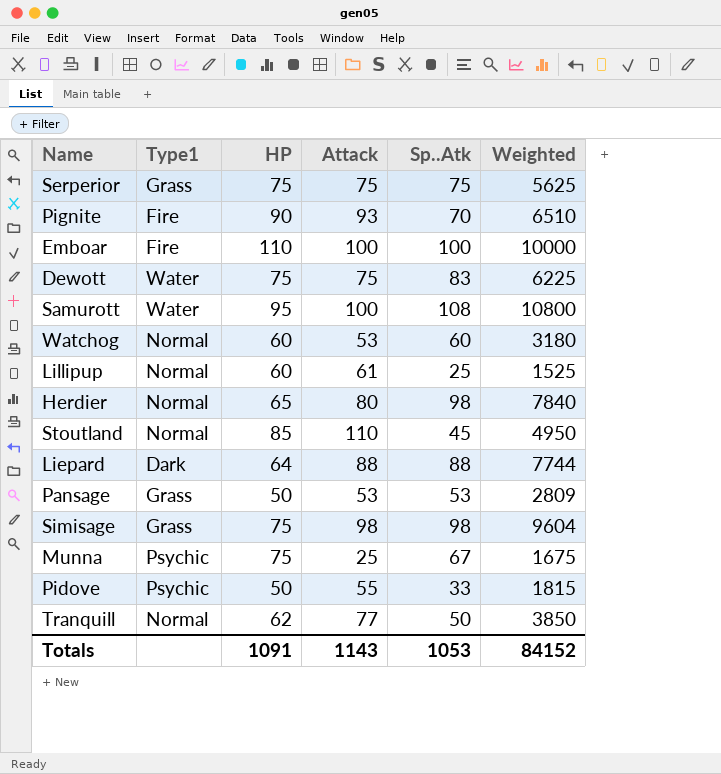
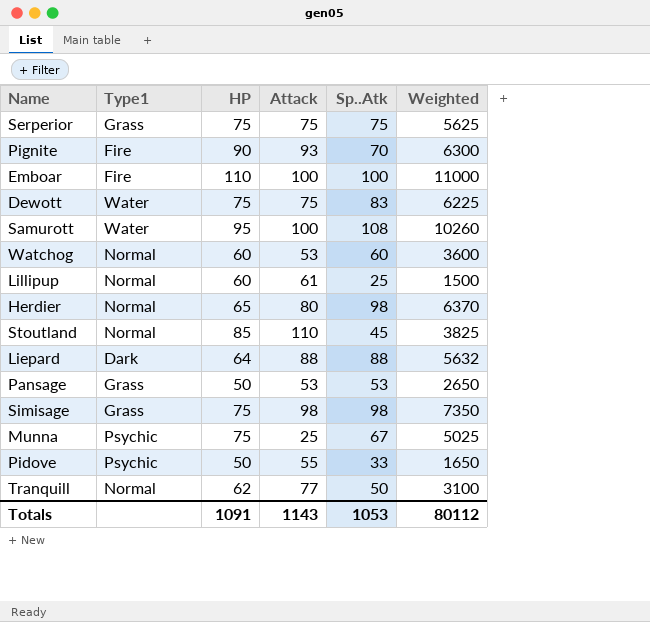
column Weighted | formula: [Attack] * [Sp..Atk] -> [HP] * [Sp..Atk]
Totals | Weighted: 84152 -> 80112

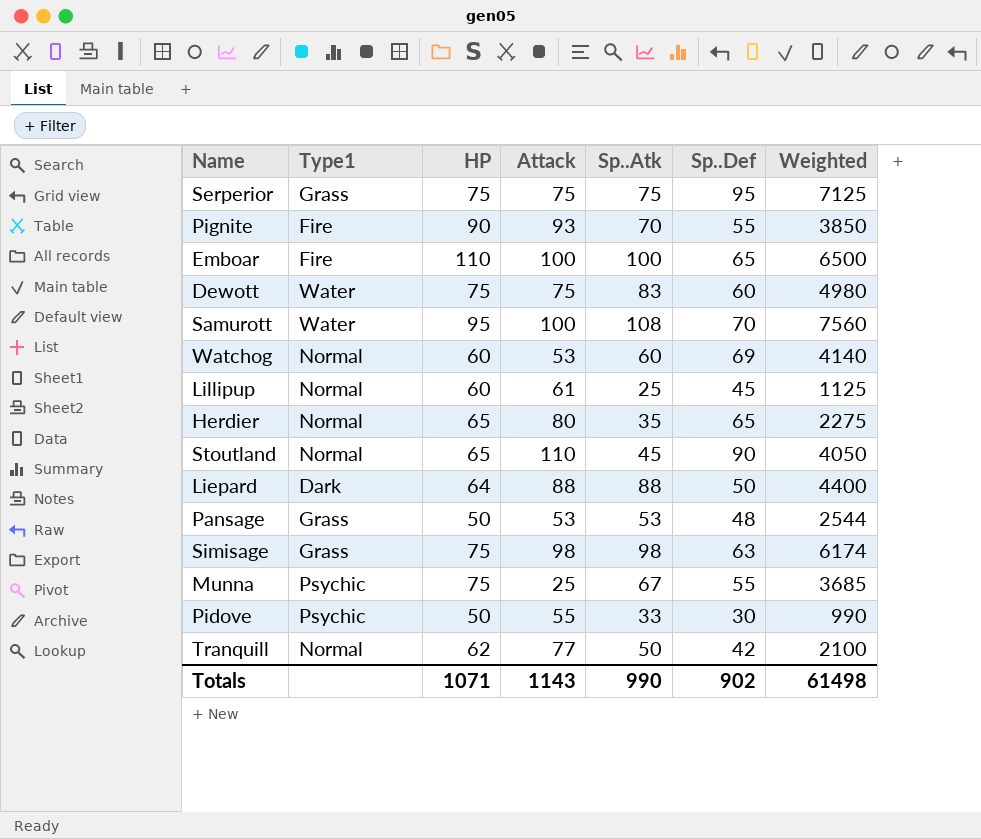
column Sp..Def | position: none -> 6
column Weighted | formula: [HP] * [Sp..Atk] -> [Sp..Atk] * [Sp..Def]
Herdier | Sp..Atk: 98 -> 35
Stoutland | HP: 85 -> 65
Totals | HP: 1091 -> 1071
Totals | Sp..Atk: 1053 -> 990
Totals | Weighted: 80112 -> 61498

